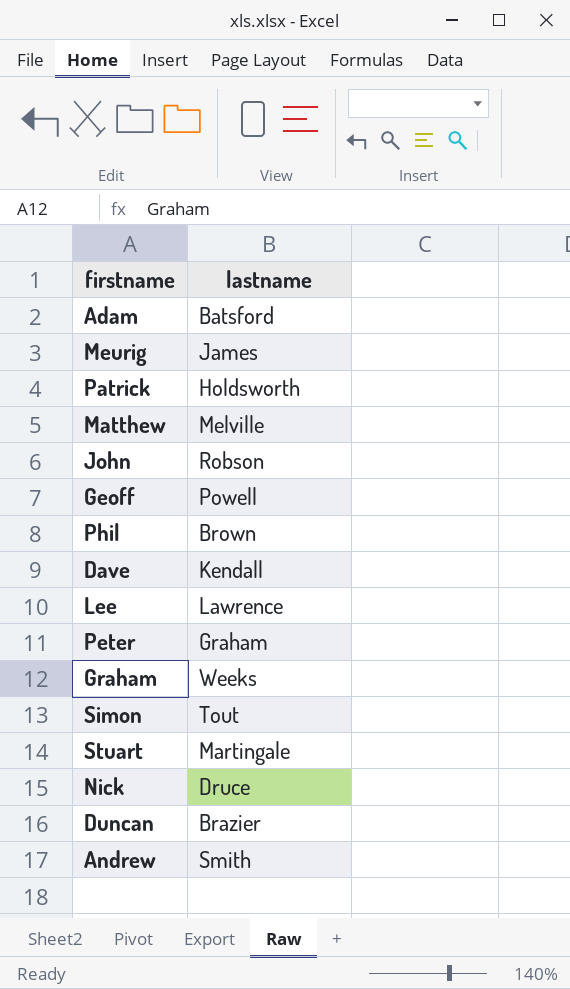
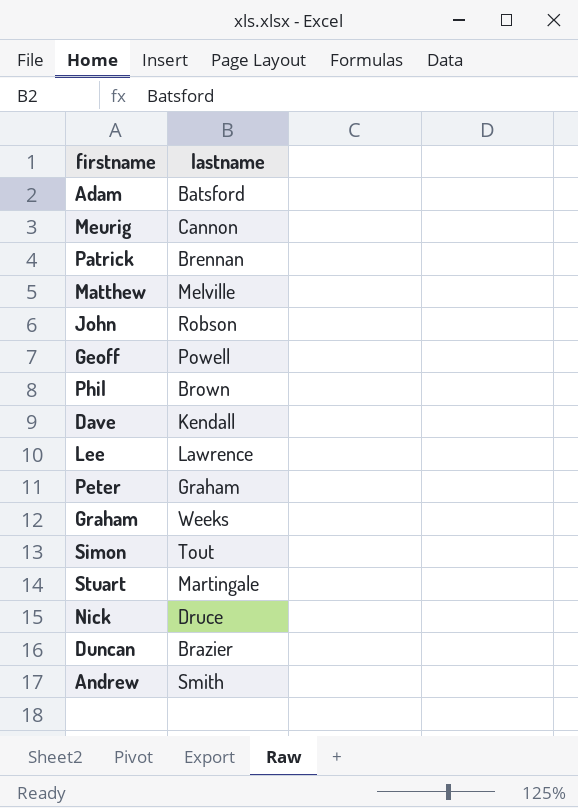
Meurig | lastname: James -> Cannon
Patrick | lastname: Holdsworth -> Brennan

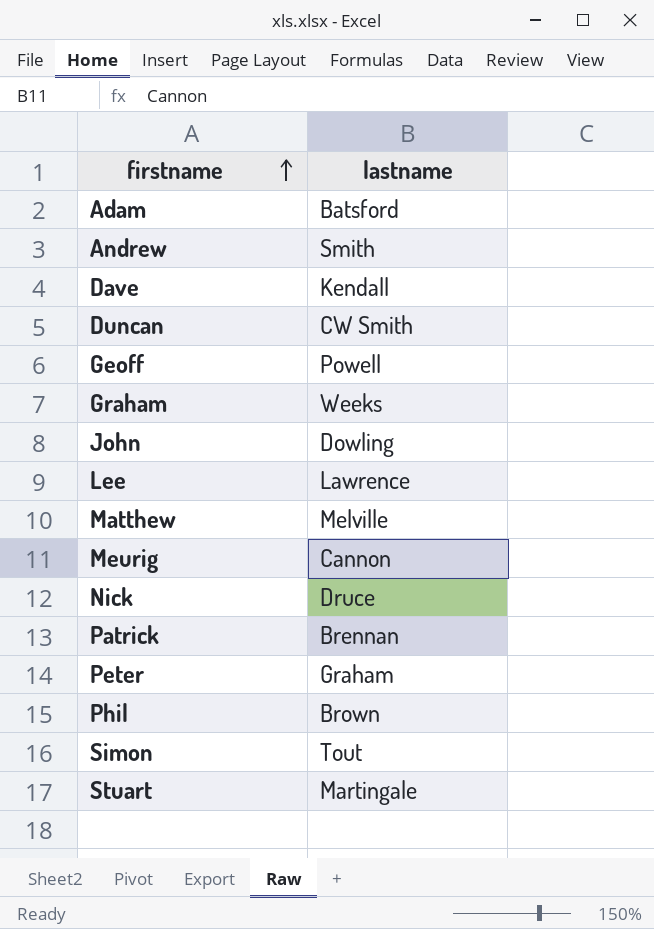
row order: none -> firstname ascending
Duncan | lastname: Brazier -> CW Smith
John | lastname: Robson -> Dowling

